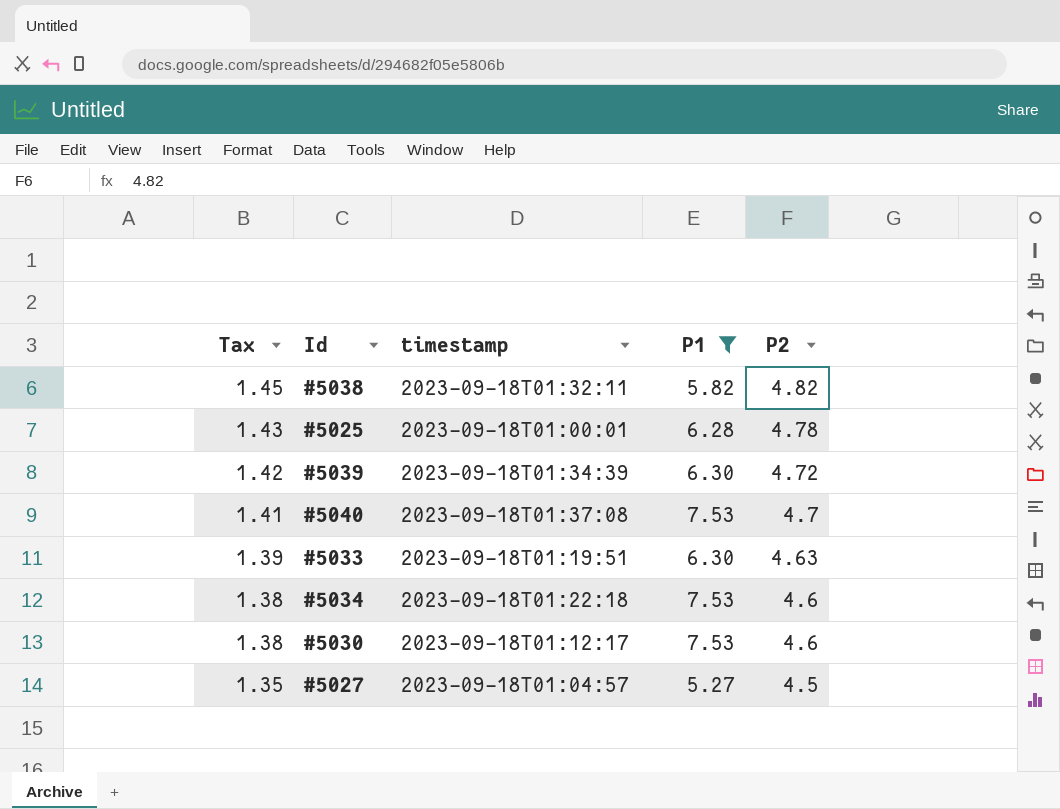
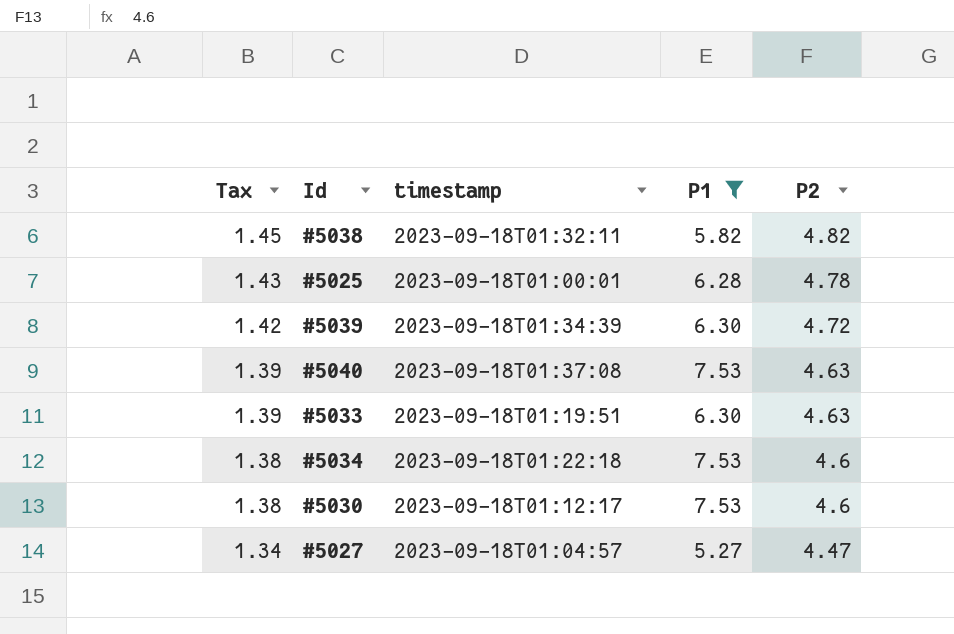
#5040 | Tax: 1.41 -> 1.39
#5040 | P2: 4.7 -> 4.63
#5027 | Tax: 1.35 -> 1.34
#5027 | P2: 4.5 -> 4.47

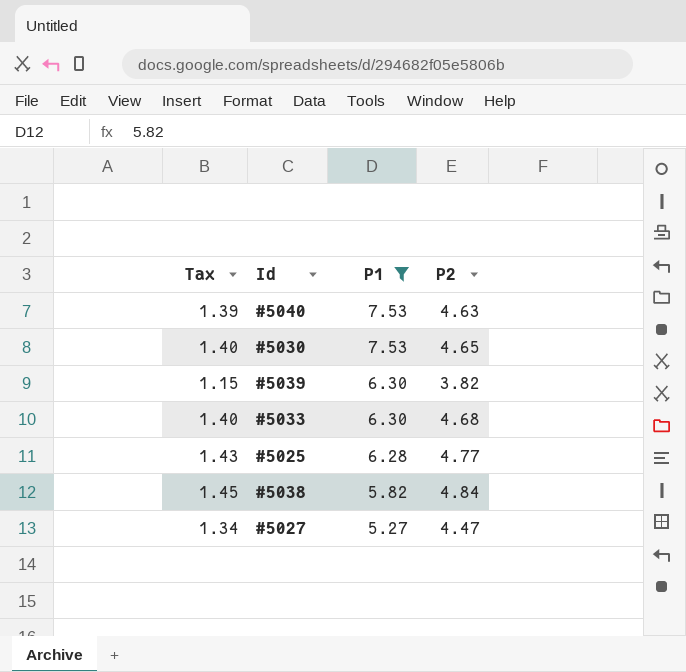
row order: Tax descending -> P1 descending
column timestamp | position: 3 -> none
row #5034: 1.38 | 2023-09-18T01:22:18 | 7.53 | 4.6 -> none
#5030 | Tax: 1.38 -> 1.40
#5030 | P2: 4.6 -> 4.65
#5039 | Tax: 1.42 -> 1.15
#5039 | P2: 4.72 -> 3.82
#5033 | Tax: 1.39 -> 1.40
#5033 | P2: 4.63 -> 4.68
#5025 | P2: 4.78 -> 4.77
#5038 | P2: 4.82 -> 4.84

